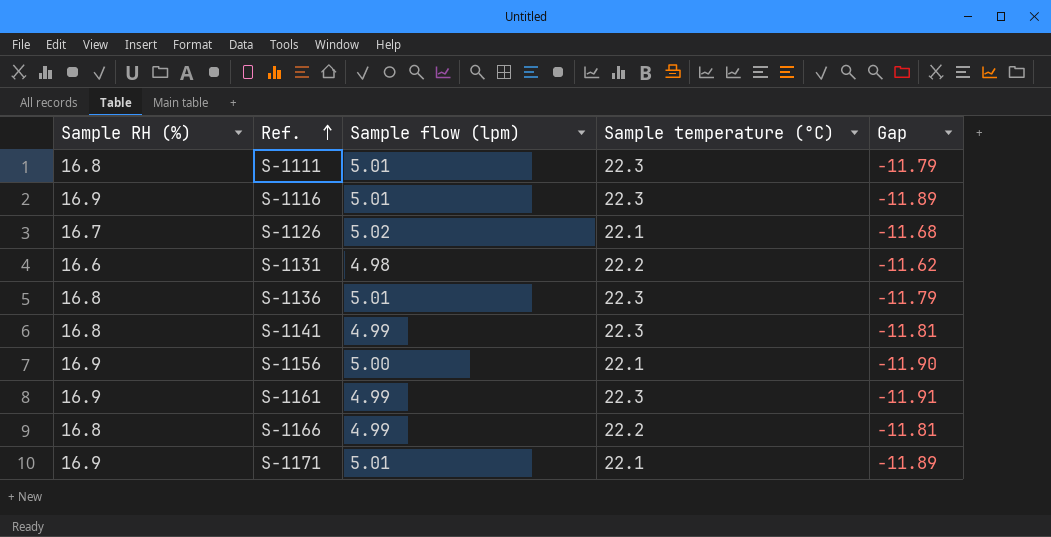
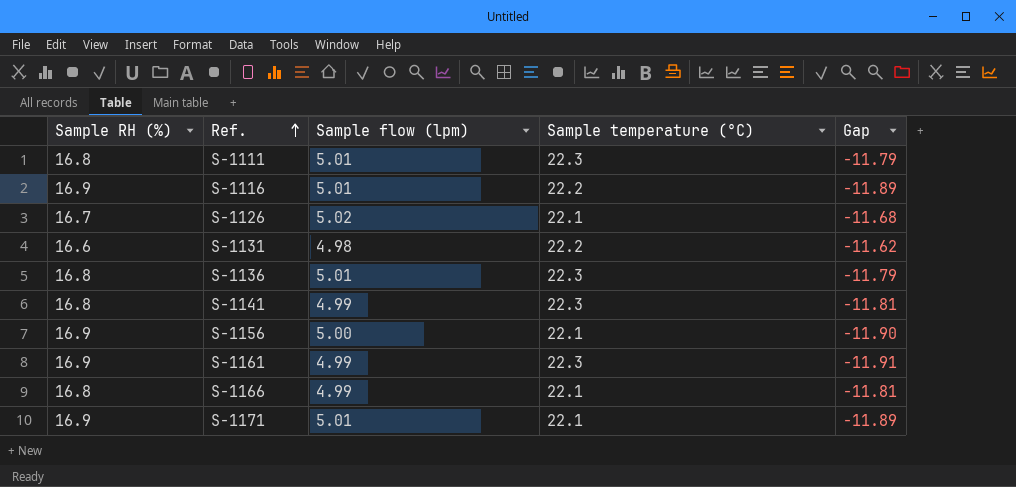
S-1116 | Sample temperature (°C): 22.3 -> 22.2
S-1166 | Sample temperature (°C): 22.2 -> 22.1

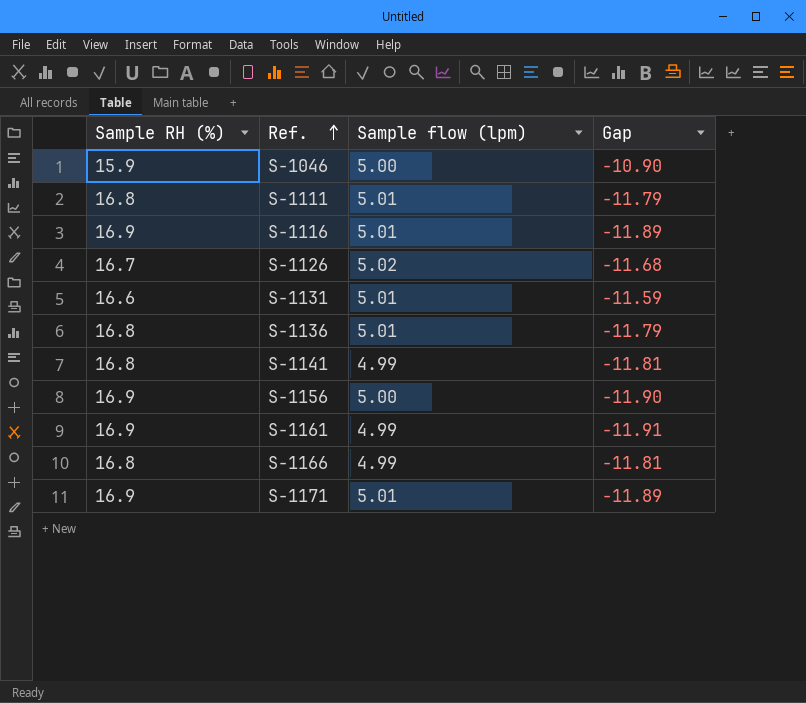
column Sample temperature (°C) | position: 4 -> none
row S-1046: none -> 15.9 | 5.00 | -10.90
S-1131 | Sample flow (lpm): 4.98 -> 5.01
S-1131 | Gap: -11.62 -> -11.59

